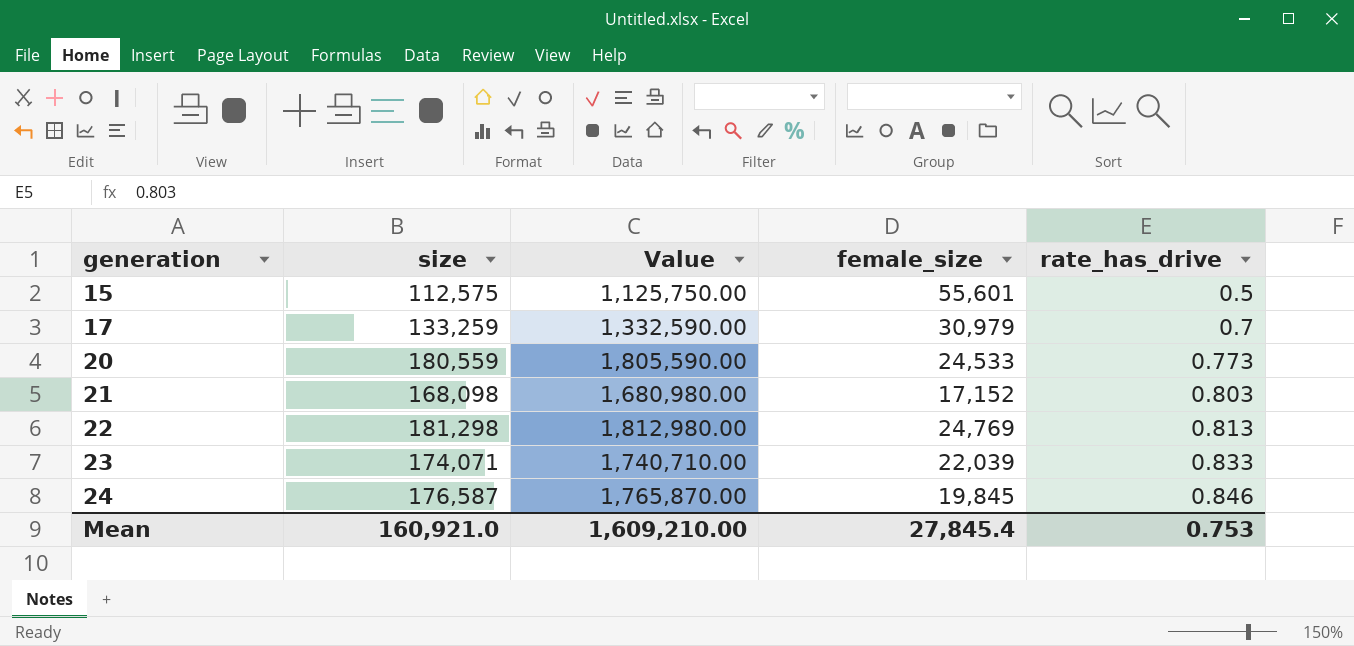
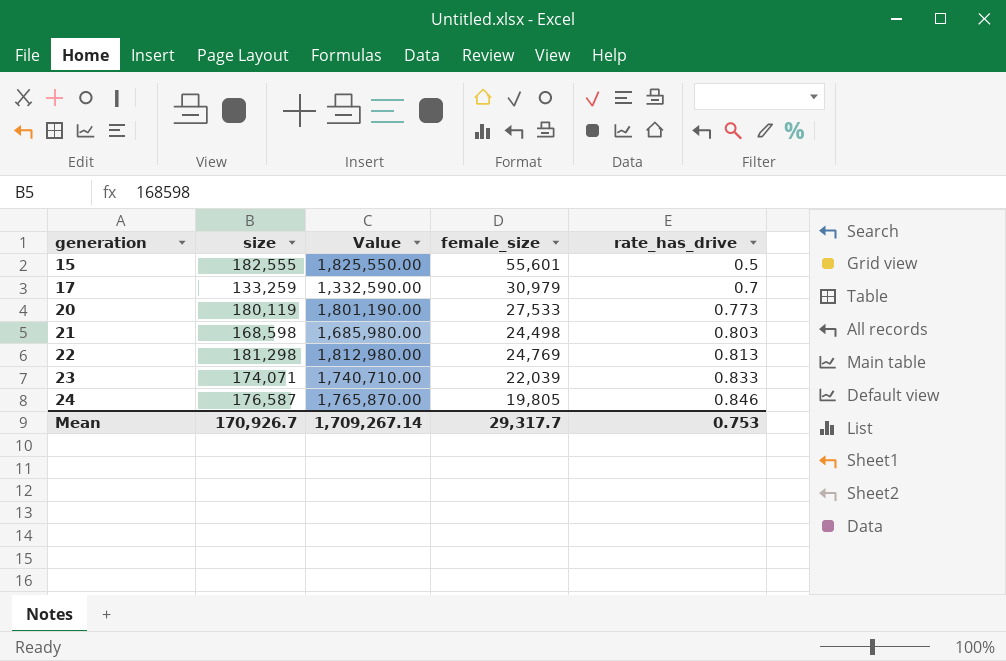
15 | size: 112,575 -> 182,555
15 | Value: 1,125,750.00 -> 1,825,550.00
20 | size: 180,559 -> 180,119
20 | Value: 1,805,590.00 -> 1,801,190.00
20 | female_size: 24,533 -> 27,533
21 | size: 168,098 -> 168,598
21 | Value: 1,680,980.00 -> 1,685,980.00
21 | female_size: 17,152 -> 24,498
24 | female_size: 19,845 -> 19,805
Mean | size: 160,921.0 -> 170,926.7
Mean | Value: 1,609,210.00 -> 1,709,267.14
Mean | female_size: 27,845.4 -> 29,317.7

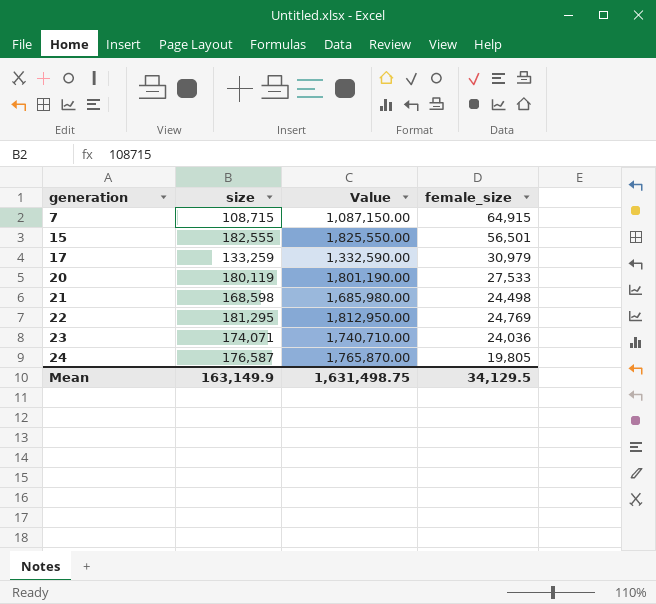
column rate_has_drive | position: 5 -> none
row 7: none -> 108,715 | 1,087,150.00 | 64,915
15 | female_size: 55,601 -> 56,501
22 | size: 181,298 -> 181,295
22 | Value: 1,812,980.00 -> 1,812,950.00
23 | female_size: 22,039 -> 24,036
Mean | size: 170,926.7 -> 163,149.9
Mean | Value: 1,709,267.14 -> 1,631,498.75
Mean | female_size: 29,317.7 -> 34,129.5

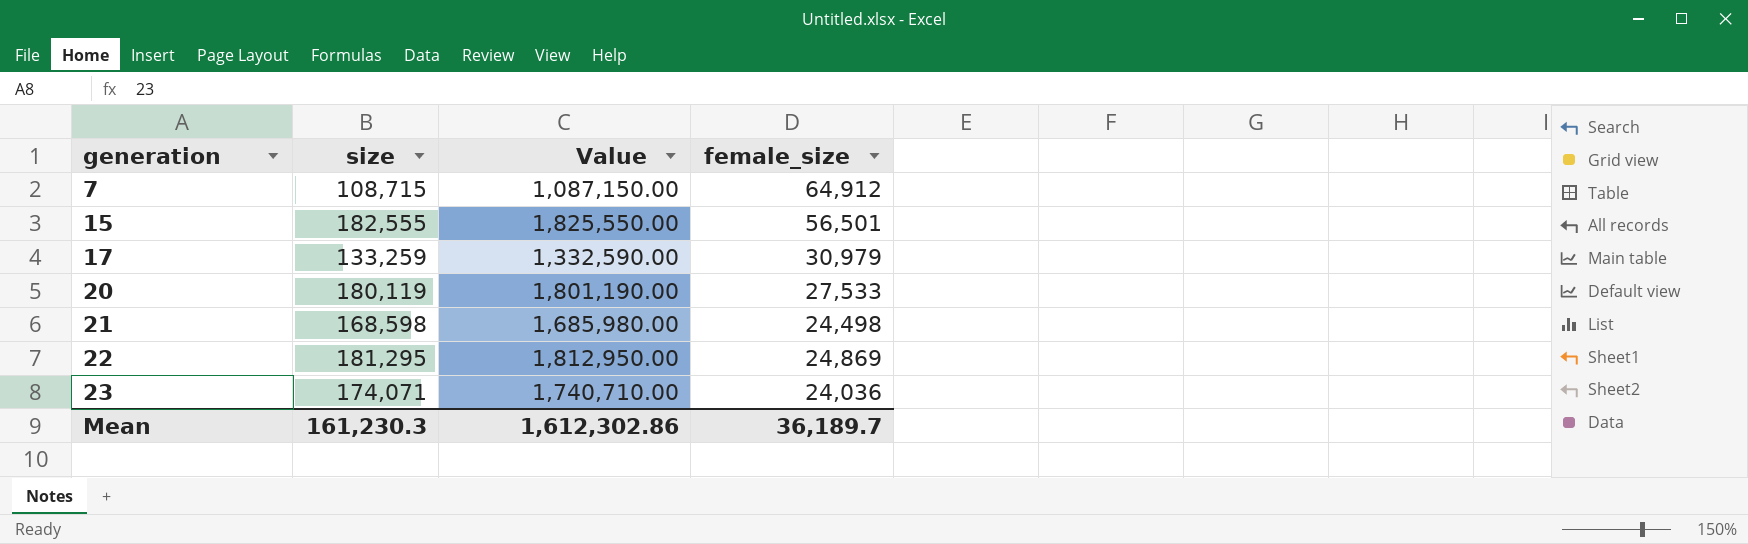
row 24: 176,587 | 1,765,870.00 | 19,805 -> none
7 | female_size: 64,915 -> 64,912
22 | female_size: 24,769 -> 24,869
Mean | size: 163,149.9 -> 161,230.3
Mean | Value: 1,631,498.75 -> 1,612,302.86
Mean | female_size: 34,129.5 -> 36,189.7

